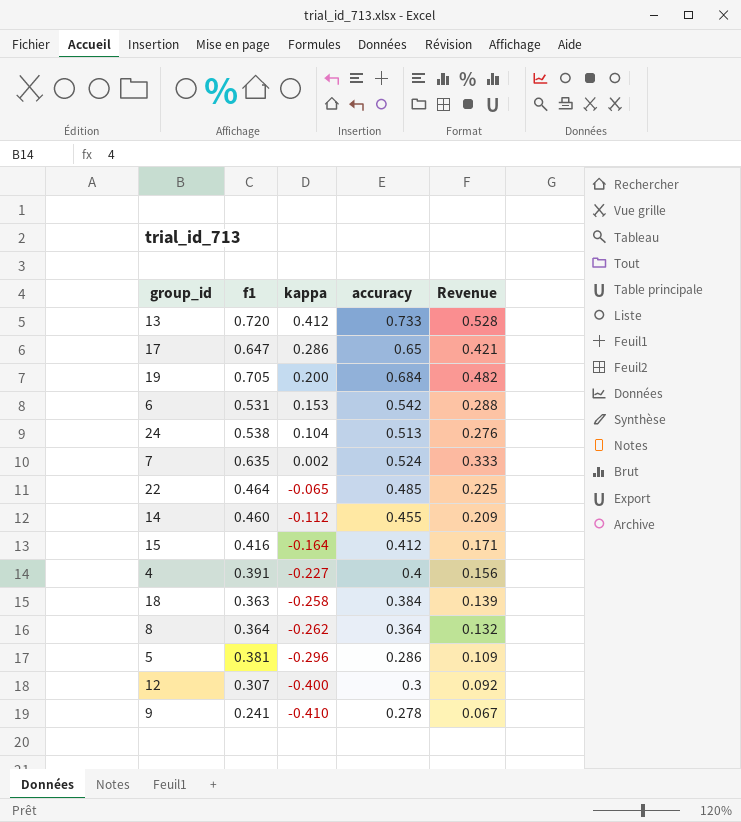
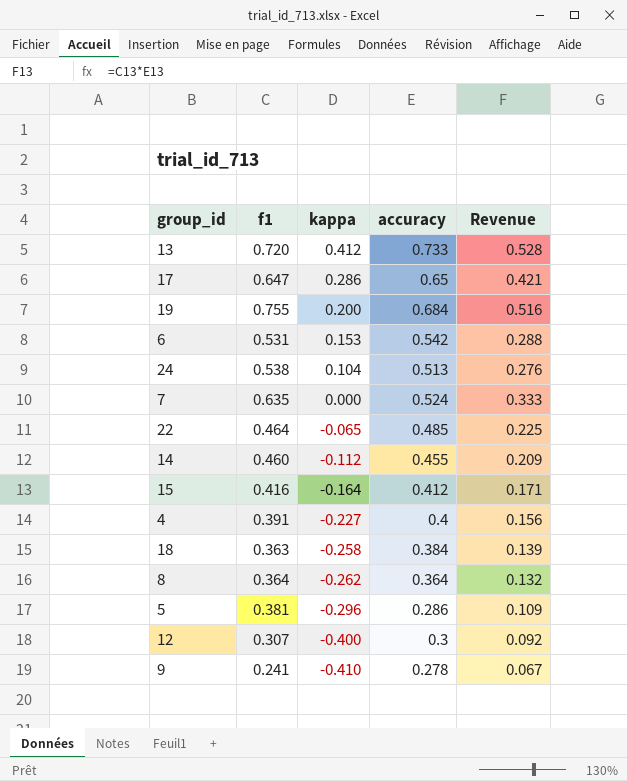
19 | f1: 0.705 -> 0.755
19 | Revenue: 0.482 -> 0.516
7 | kappa: 0.002 -> 0.000

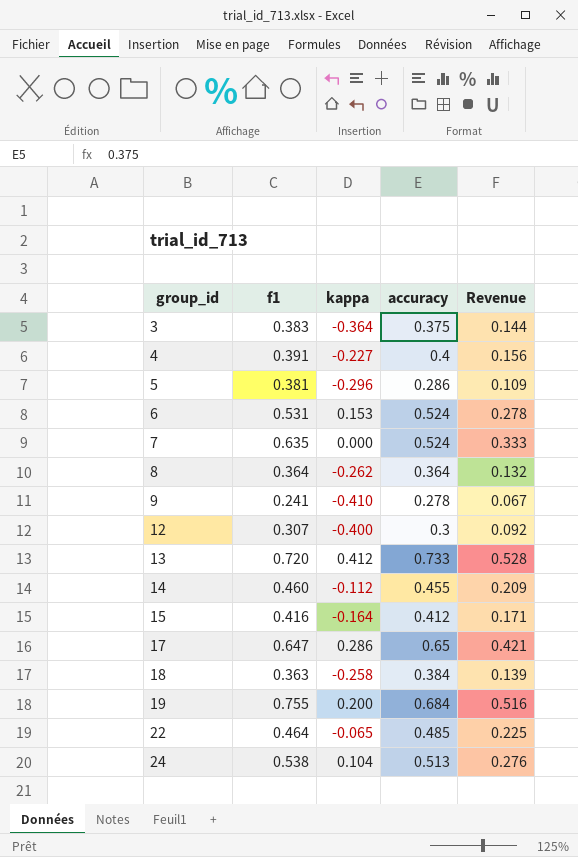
row order: kappa descending -> group_id ascending
row 3: none -> 0.383 | -0.364 | 0.375 | 0.144
6 | accuracy: 0.542 -> 0.524
6 | Revenue: 0.288 -> 0.278

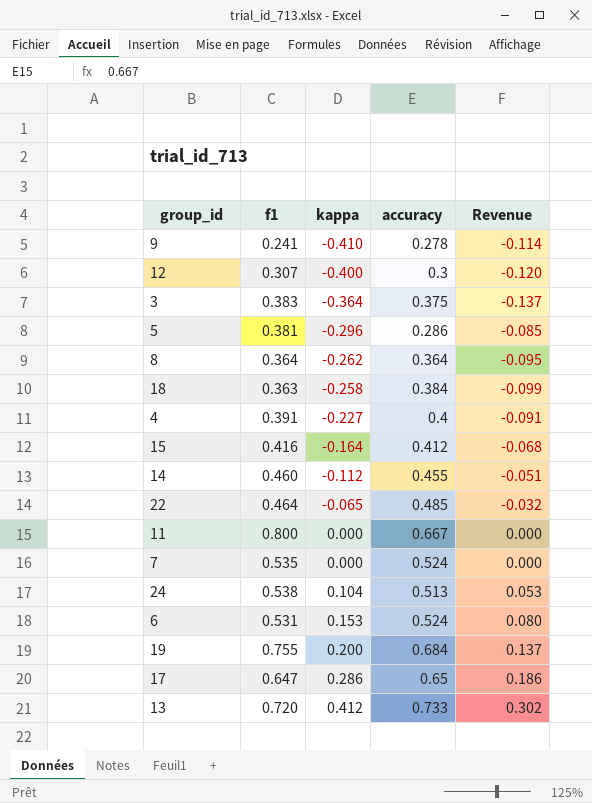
row order: group_id ascending -> kappa ascending
column Revenue | formula: [f1] * [accuracy] -> [kappa] * [accuracy]
row 11: none -> 0.800 | 0.000 | 0.667 | 0.000
7 | f1: 0.635 -> 0.535

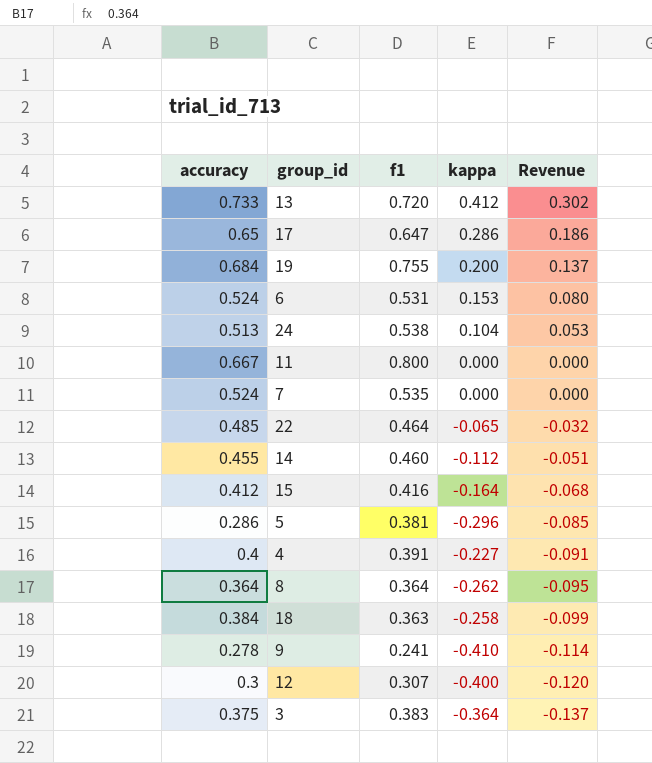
row order: kappa ascending -> Revenue descending
column accuracy | position: 4 -> 1

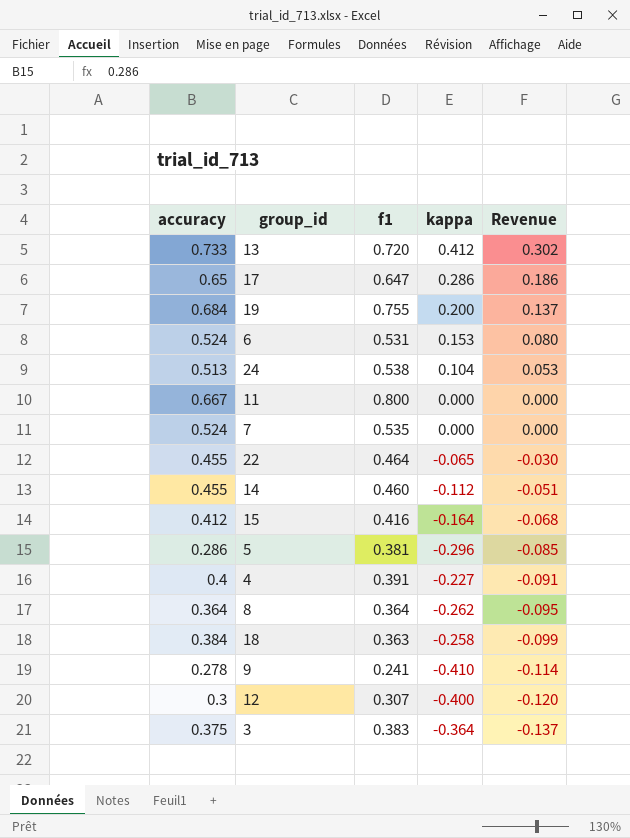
22 | accuracy: 0.485 -> 0.455
22 | Revenue: -0.032 -> -0.030

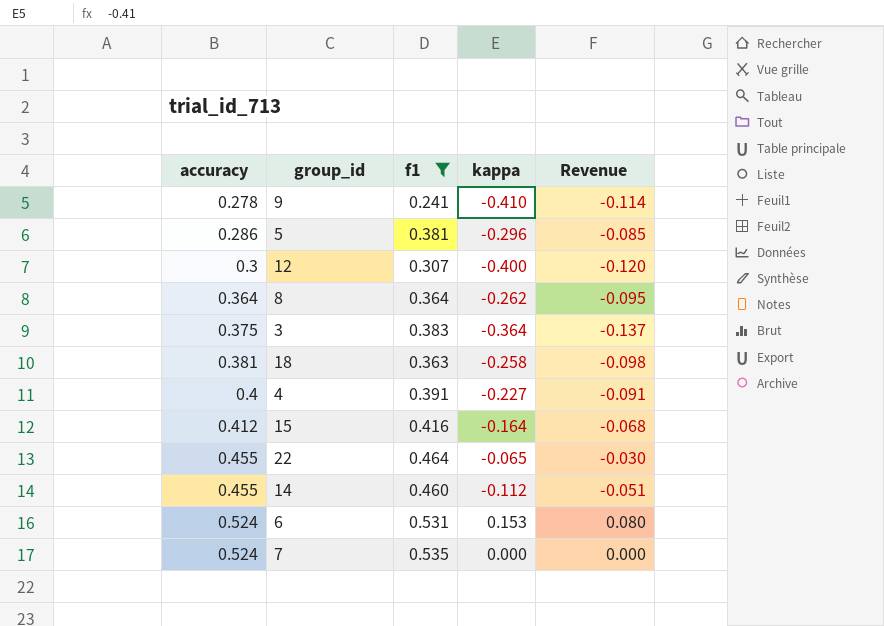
filter: none -> f1 <= 0.535
row order: Revenue descending -> accuracy ascending
18 | accuracy: 0.384 -> 0.381
18 | Revenue: -0.099 -> -0.098

